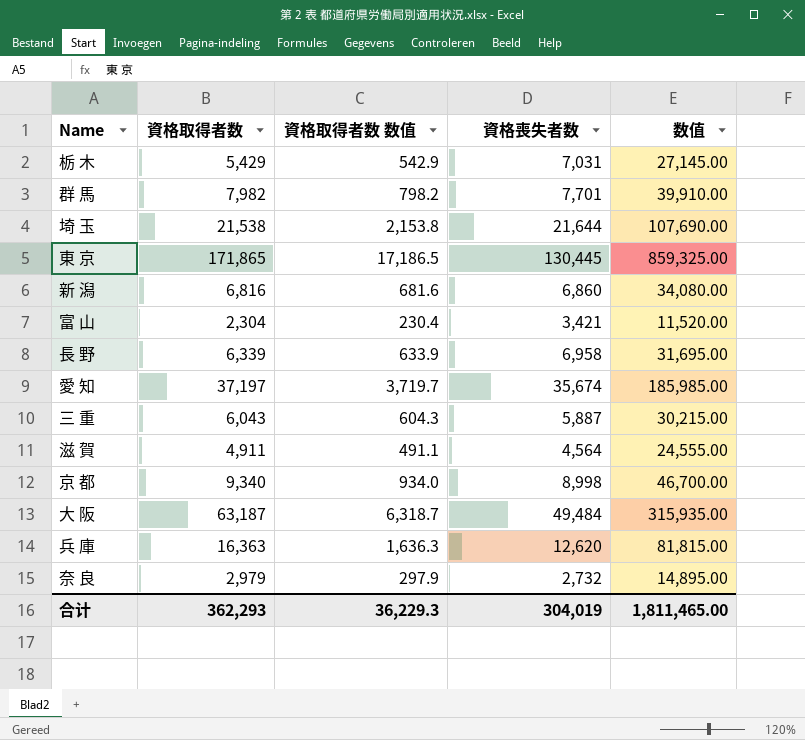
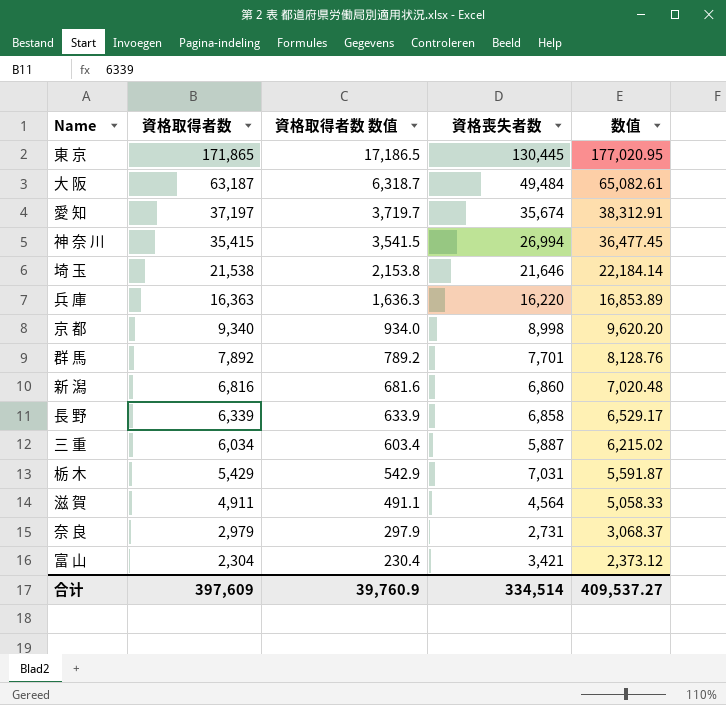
row order: none -> 資格取得者数 descending
column 数值 | formula: [資格取得者数] * 5 -> [資格取得者数] * 1.03
row 神 奈 川: none -> 35,415 | 3,541.5 | 26,994 | 36,477.45
埼 玉 | 資格喪失者数: 21,644 -> 21,646
兵 庫 | 資格喪失者数: 12,620 -> 16,220
群 馬 | 資格取得者数: 7,982 -> 7,892
群 馬 | 資格取得者数 数值: 798.2 -> 789.2
長 野 | 資格喪失者数: 6,958 -> 6,858
三 重 | 資格取得者数: 6,043 -> 6,034
三 重 | 資格取得者数 数值: 604.3 -> 603.4
奈 良 | 資格喪失者数: 2,732 -> 2,731
合计 | 資格取得者数: 362,293 -> 397,609
合计 | 資格取得者数 数值: 36,229.3 -> 39,760.9
合计 | 資格喪失者数: 304,019 -> 334,514
合计 | 数值: 1,811,465.00 -> 409,537.27

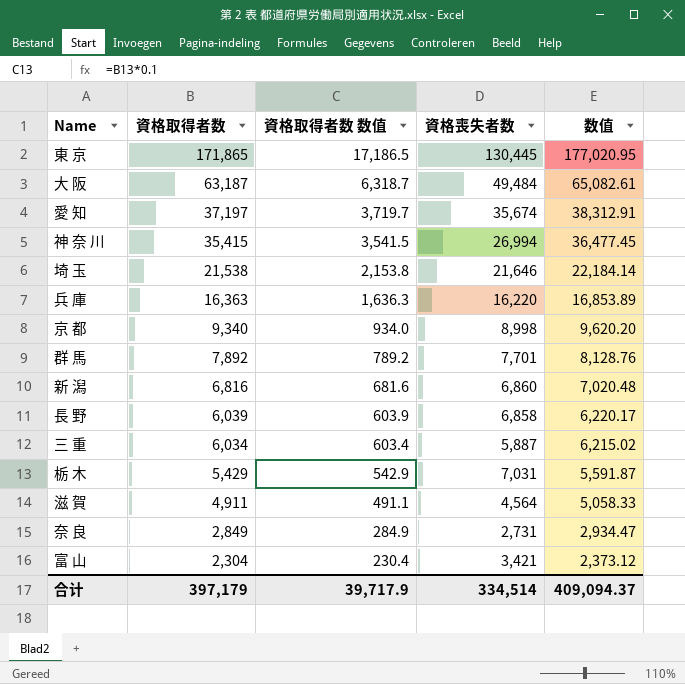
長 野 | 資格取得者数: 6,339 -> 6,039
長 野 | 資格取得者数 数值: 633.9 -> 603.9
長 野 | 数值: 6,529.17 -> 6,220.17
奈 良 | 資格取得者数: 2,979 -> 2,849
奈 良 | 資格取得者数 数值: 297.9 -> 284.9
奈 良 | 数值: 3,068.37 -> 2,934.47
合计 | 資格取得者数: 397,609 -> 397,179
合计 | 資格取得者数 数值: 39,760.9 -> 39,717.9
合计 | 数值: 409,537.27 -> 409,094.37

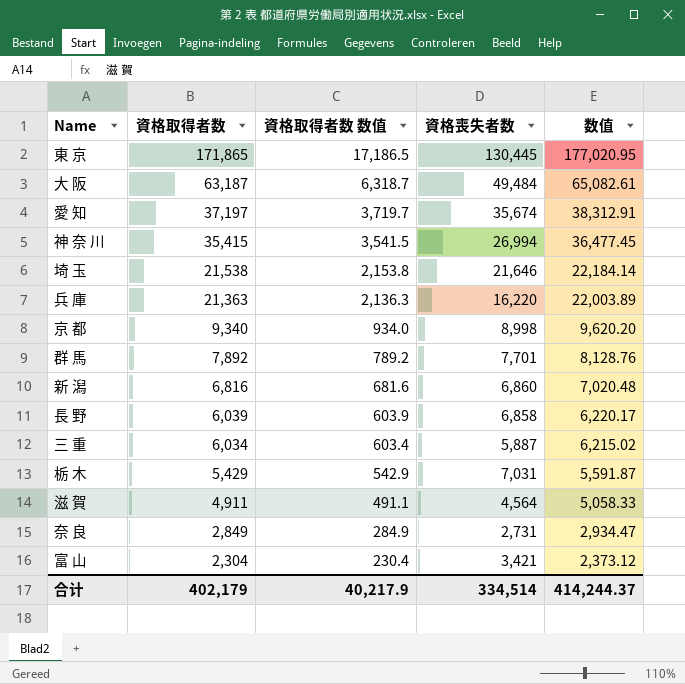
兵 庫 | 資格取得者数: 16,363 -> 21,363
兵 庫 | 資格取得者数 数值: 1,636.3 -> 2,136.3
兵 庫 | 数值: 16,853.89 -> 22,003.89
合计 | 資格取得者数: 397,179 -> 402,179
合计 | 資格取得者数 数值: 39,717.9 -> 40,217.9
合计 | 数值: 409,094.37 -> 414,244.37

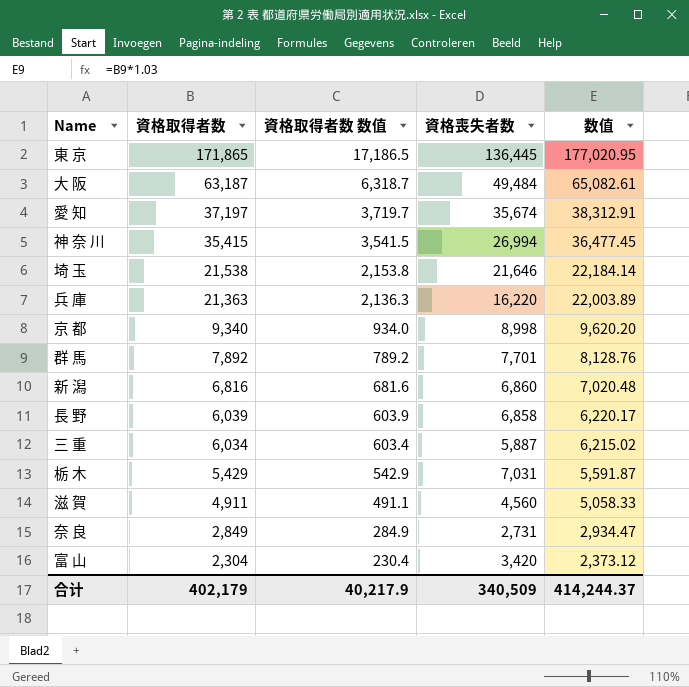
東 京 | 資格喪失者数: 130,445 -> 136,445
滋 賀 | 資格喪失者数: 4,564 -> 4,560
富 山 | 資格喪失者数: 3,421 -> 3,420
合计 | 資格喪失者数: 334,514 -> 340,509

